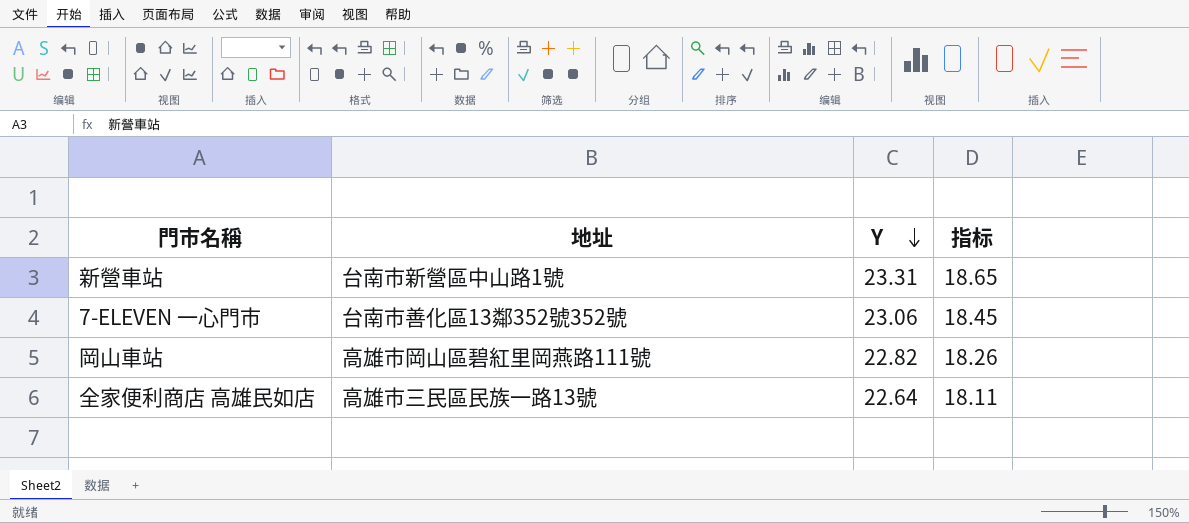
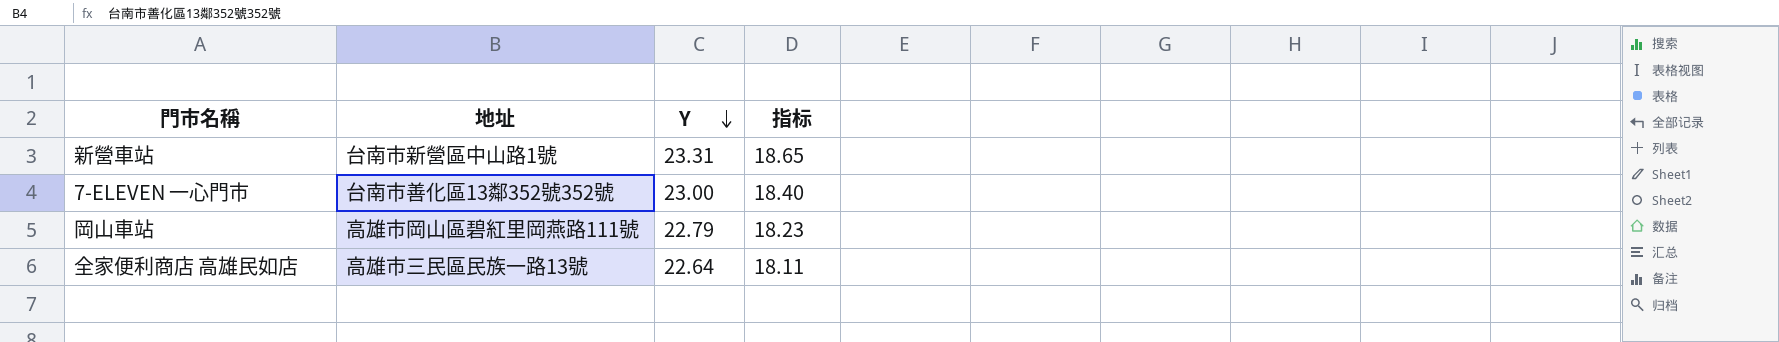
7-ELEVEN 一心門市 | Y: 23.06 -> 23.00
7-ELEVEN 一心門市 | 指标: 18.45 -> 18.40
岡山車站 | Y: 22.82 -> 22.79
岡山車站 | 指标: 18.26 -> 18.23

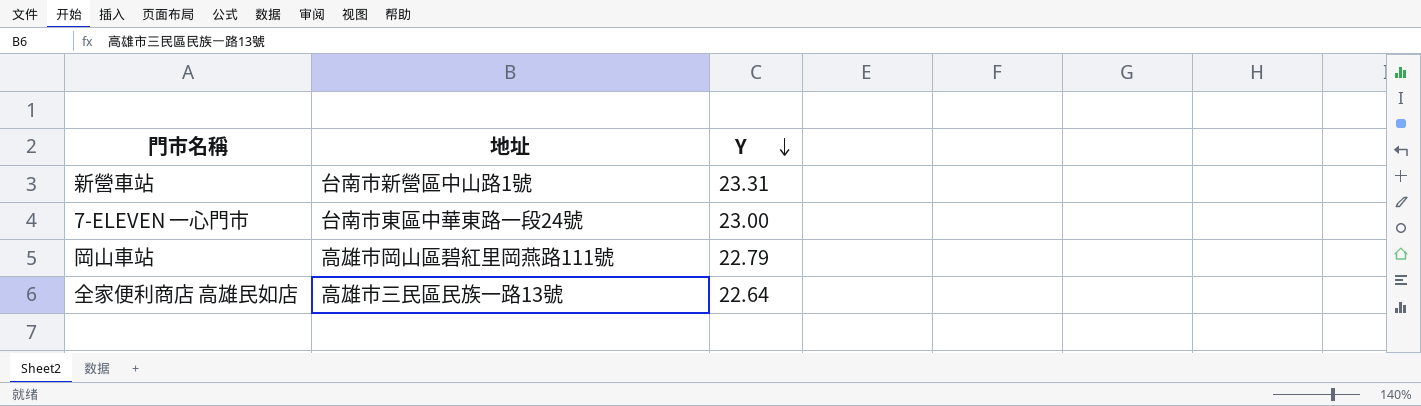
column 指标 | formula: [Y] * 0.8 -> none
7-ELEVEN 一心門市 | 地址: 台南市善化區13鄰352號352號 -> 台南市東區中華東路一段24號

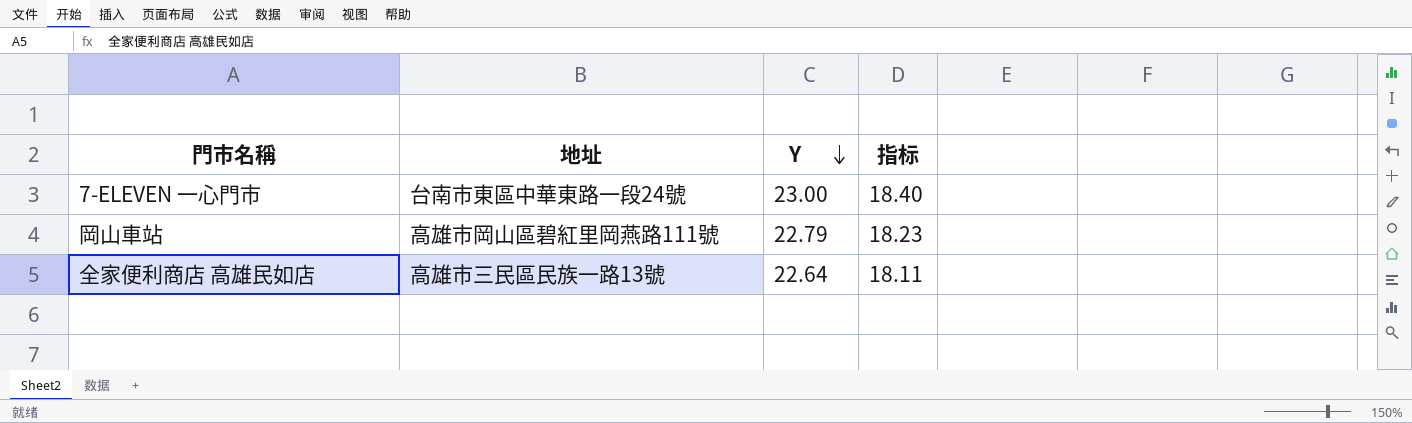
column 指标 | formula: none -> [Y] * 0.8
row 新營車站: 台南市新營區中山路1號 | 23.31 -> none

